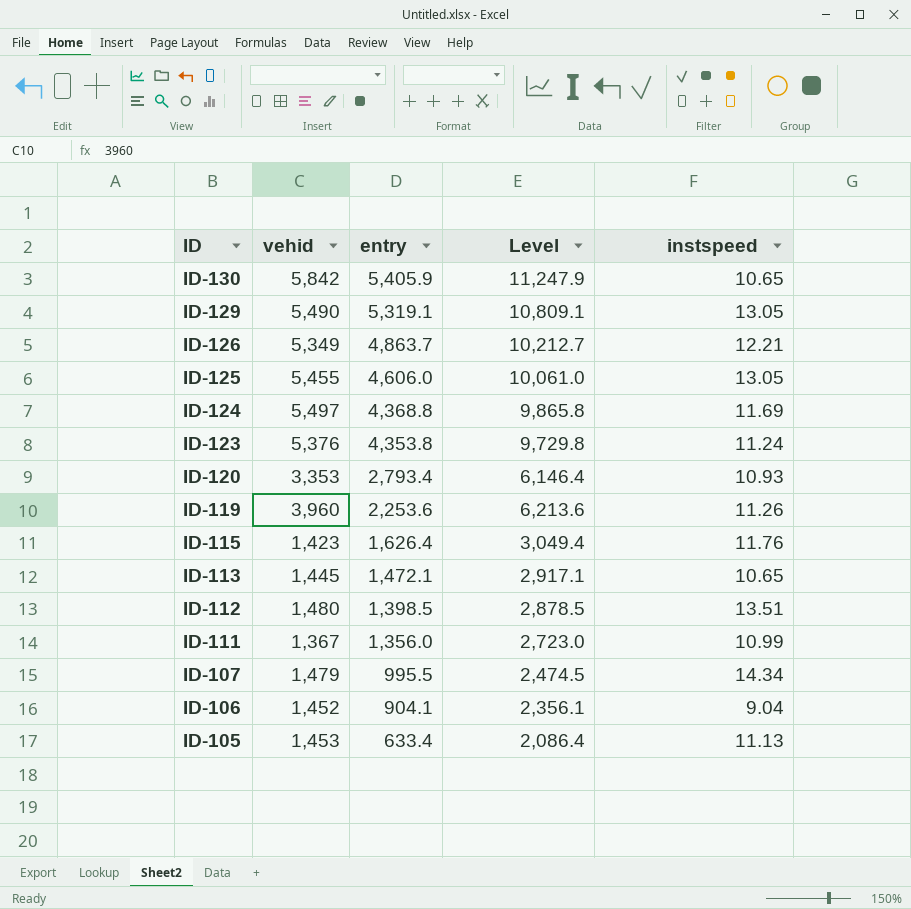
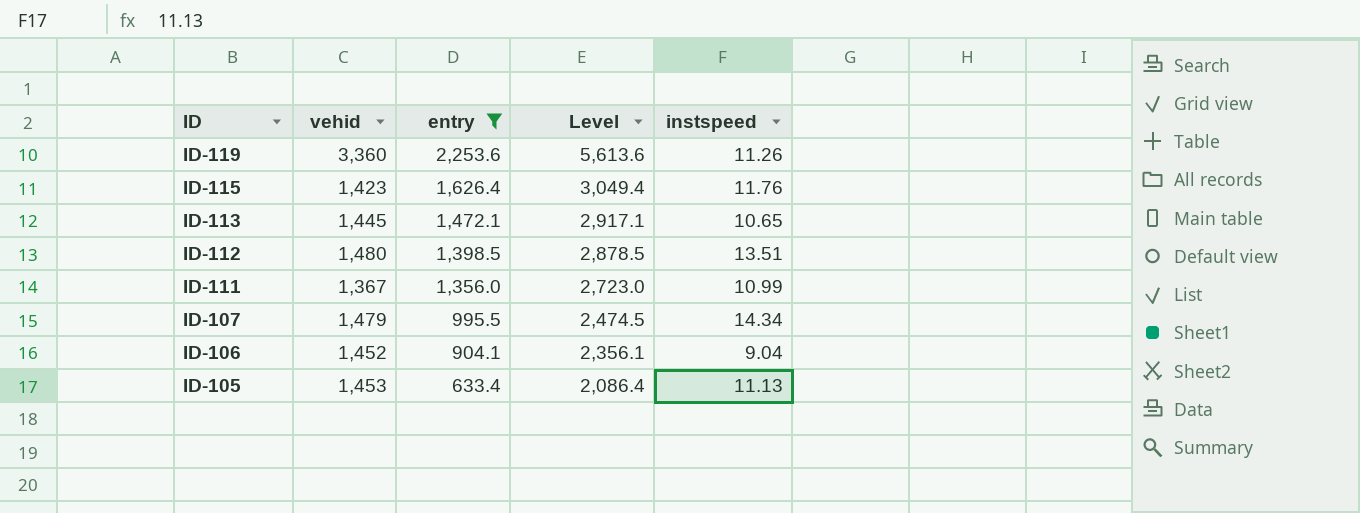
filter: none -> entry <= 2,253.6
ID-119 | vehid: 3,960 -> 3,360
ID-119 | Level: 6,213.6 -> 5,613.6

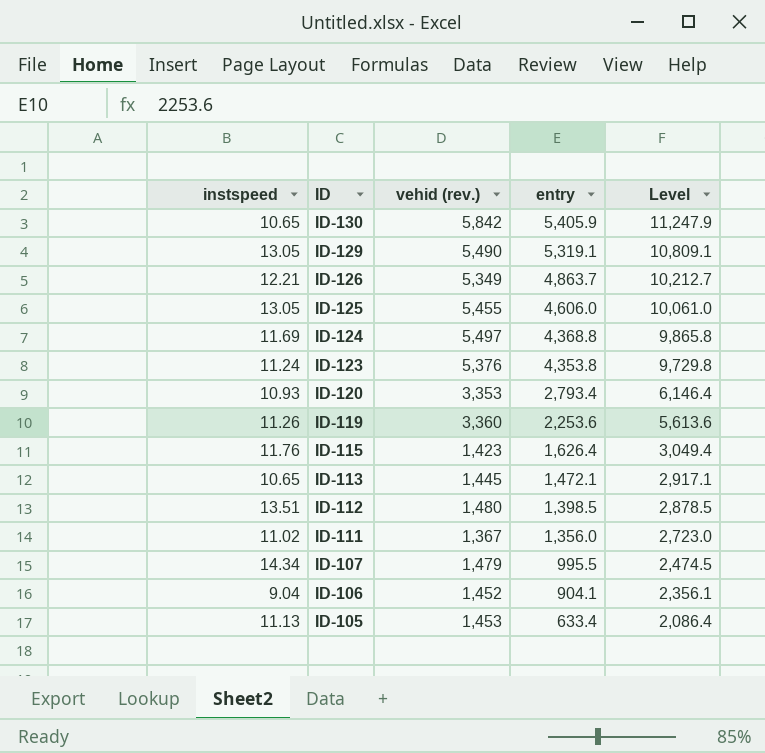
filter: entry <= 2,253.6 -> none
column instspeed | position: 5 -> 1
column name: vehid -> vehid (rev.)
ID-111 | instspeed: 10.99 -> 11.02

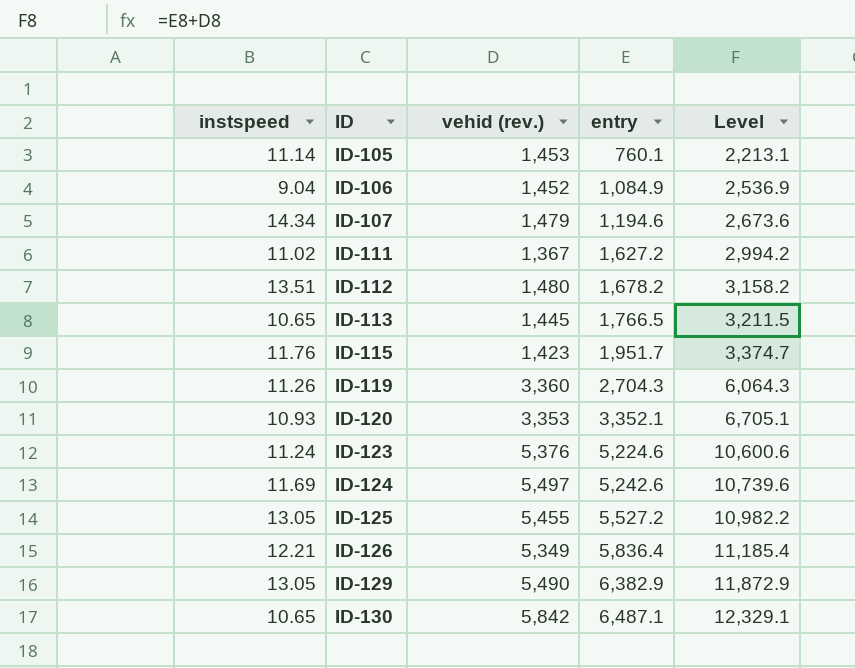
row order: ID descending -> ID ascending
ID-105 | instspeed: 11.13 -> 11.14
ID-105 | entry: 633.4 -> 760.1
ID-105 | Level: 2,086.4 -> 2,213.1
ID-106 | entry: 904.1 -> 1,084.9
ID-106 | Level: 2,356.1 -> 2,536.9
ID-107 | entry: 995.5 -> 1,194.6
ID-107 | Level: 2,474.5 -> 2,673.6
ID-111 | entry: 1,356.0 -> 1,627.2
ID-111 | Level: 2,723.0 -> 2,994.2
ID-112 | entry: 1,398.5 -> 1,678.2
ID-112 | Level: 2,878.5 -> 3,158.2
ID-113 | entry: 1,472.1 -> 1,766.5
ID-113 | Level: 2,917.1 -> 3,211.5
ID-115 | entry: 1,626.4 -> 1,951.7
ID-115 | Level: 3,049.4 -> 3,374.7
ID-119 | entry: 2,253.6 -> 2,704.3
ID-119 | Level: 5,613.6 -> 6,064.3
ID-120 | entry: 2,793.4 -> 3,352.1
ID-120 | Level: 6,146.4 -> 6,705.1
ID-123 | entry: 4,353.8 -> 5,224.6
ID-123 | Level: 9,729.8 -> 10,600.6
ID-124 | entry: 4,368.8 -> 5,242.6
ID-124 | Level: 9,865.8 -> 10,739.6
ID-125 | entry: 4,606.0 -> 5,527.2
ID-125 | Level: 10,061.0 -> 10,982.2
ID-126 | entry: 4,863.7 -> 5,836.4
ID-126 | Level: 10,212.7 -> 11,185.4
ID-129 | entry: 5,319.1 -> 6,382.9
ID-129 | Level: 10,809.1 -> 11,872.9
ID-130 | entry: 5,405.9 -> 6,487.1
ID-130 | Level: 11,247.9 -> 12,329.1

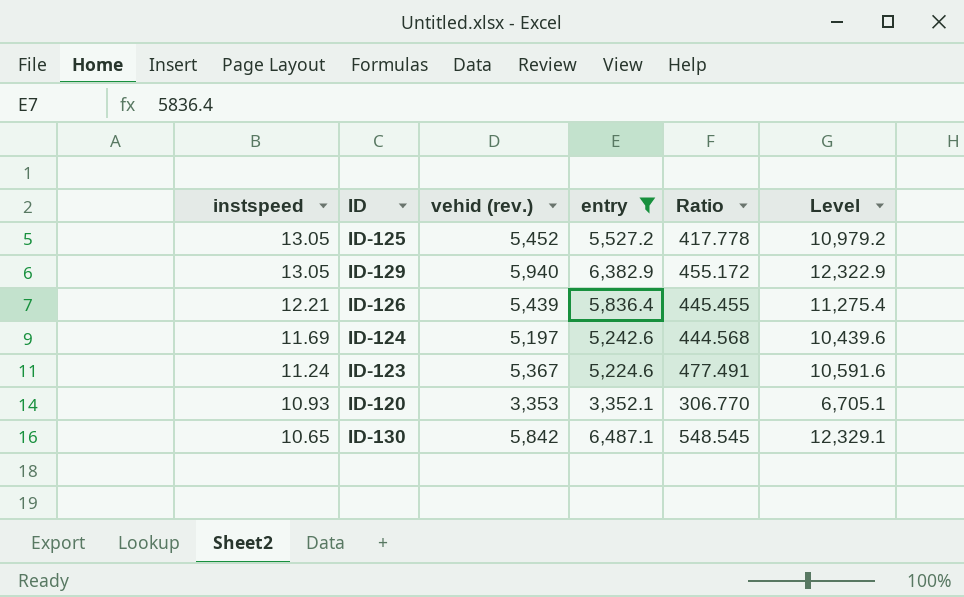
filter: none -> entry >= 3,352.1
row order: ID ascending -> instspeed descending
column Ratio | formula: none -> [vehid (rev.)] / [instspeed]
ID-125 | vehid (rev.): 5,455 -> 5,452
ID-125 | Level: 10,982.2 -> 10,979.2
ID-129 | vehid (rev.): 5,490 -> 5,940
ID-129 | Level: 11,872.9 -> 12,322.9
ID-126 | vehid (rev.): 5,349 -> 5,439
ID-126 | Level: 11,185.4 -> 11,275.4
ID-124 | vehid (rev.): 5,497 -> 5,197
ID-124 | Level: 10,739.6 -> 10,439.6
ID-123 | vehid (rev.): 5,376 -> 5,367
ID-123 | Level: 10,600.6 -> 10,591.6

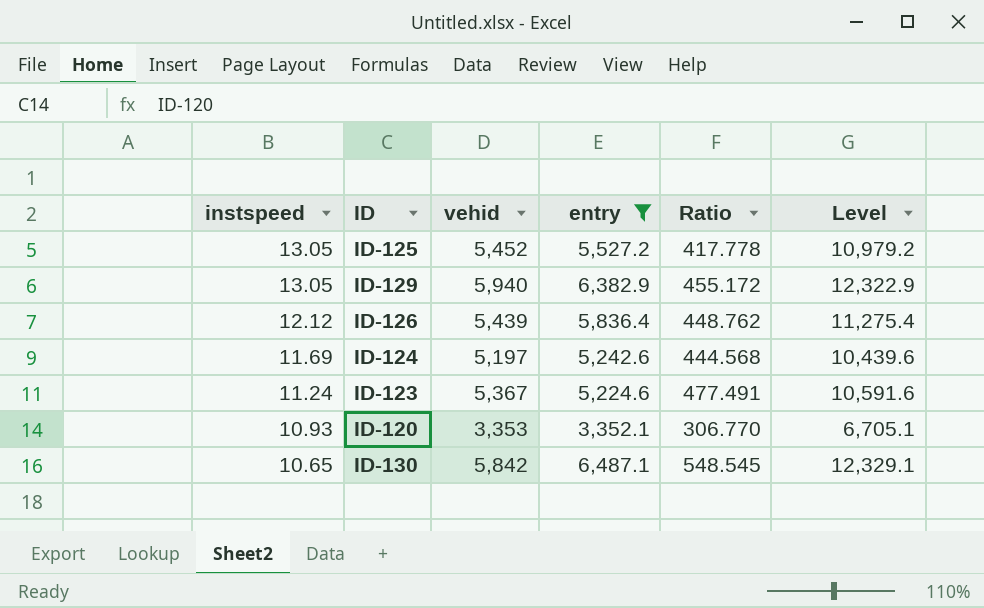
column name: vehid (rev.) -> vehid
ID-126 | instspeed: 12.21 -> 12.12
ID-126 | Ratio: 445.455 -> 448.762

